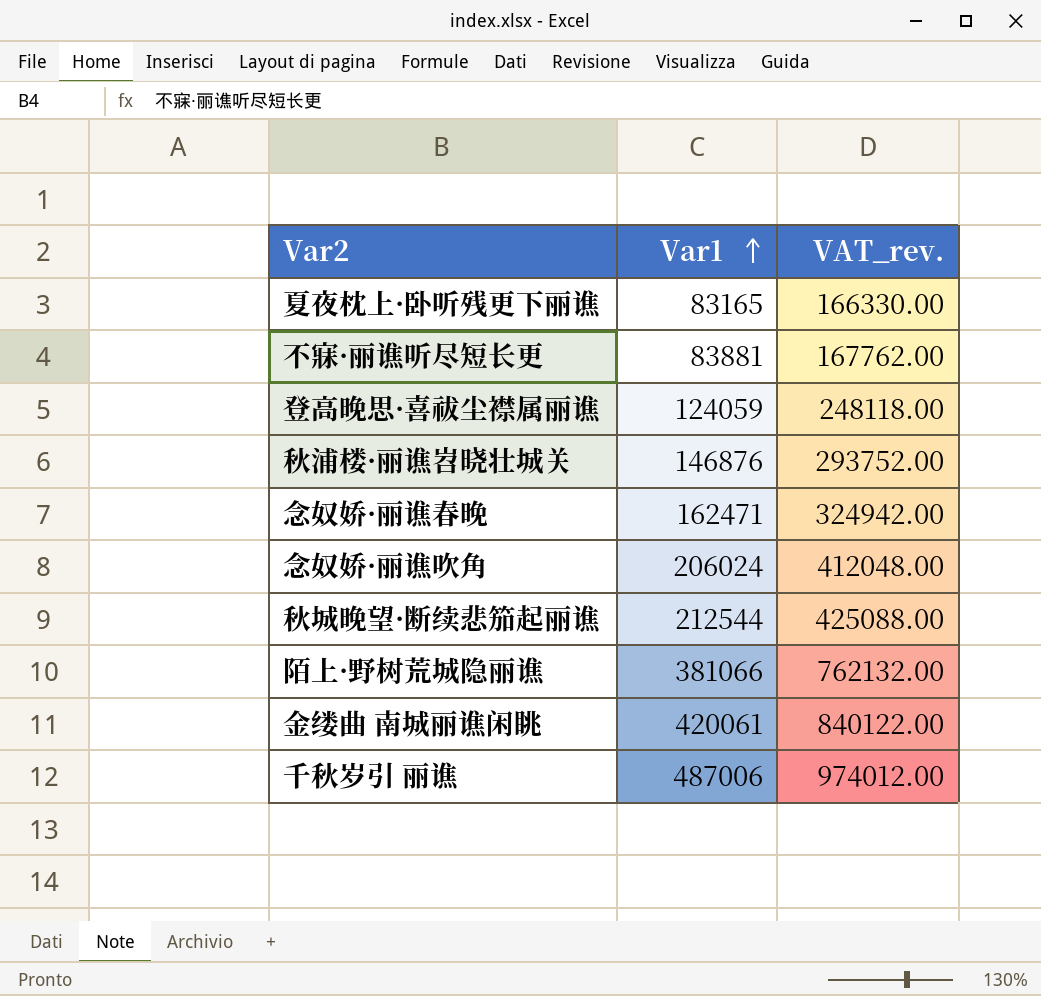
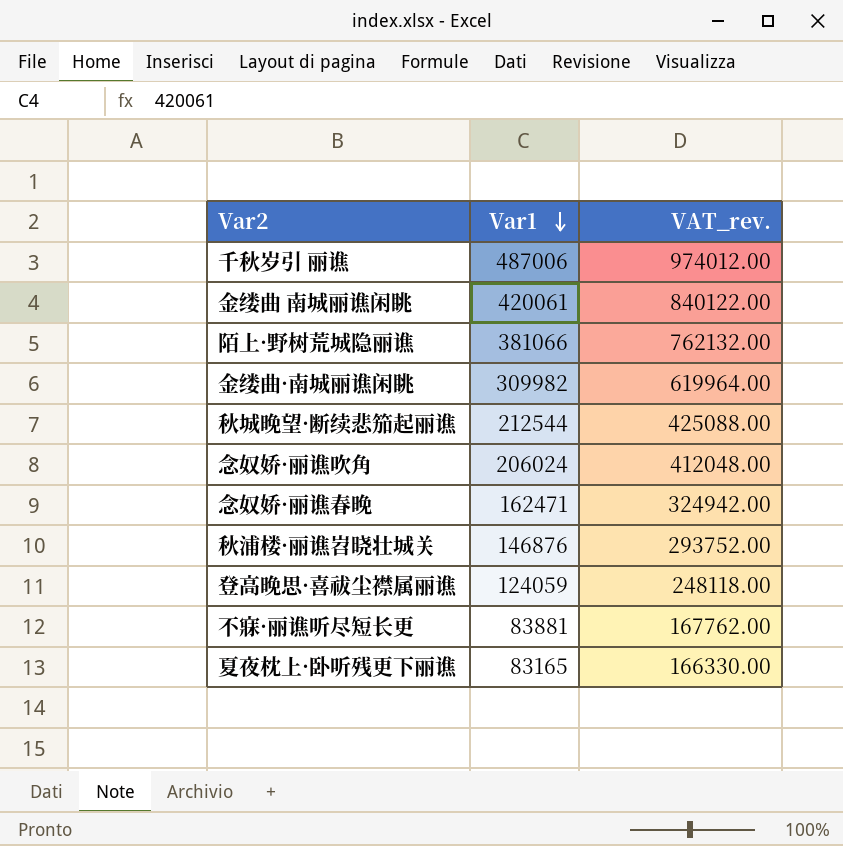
row order: Var1 ascending -> Var1 descending
row 金缕曲·南城丽谯闲眺: none -> 309982 | 619964.00

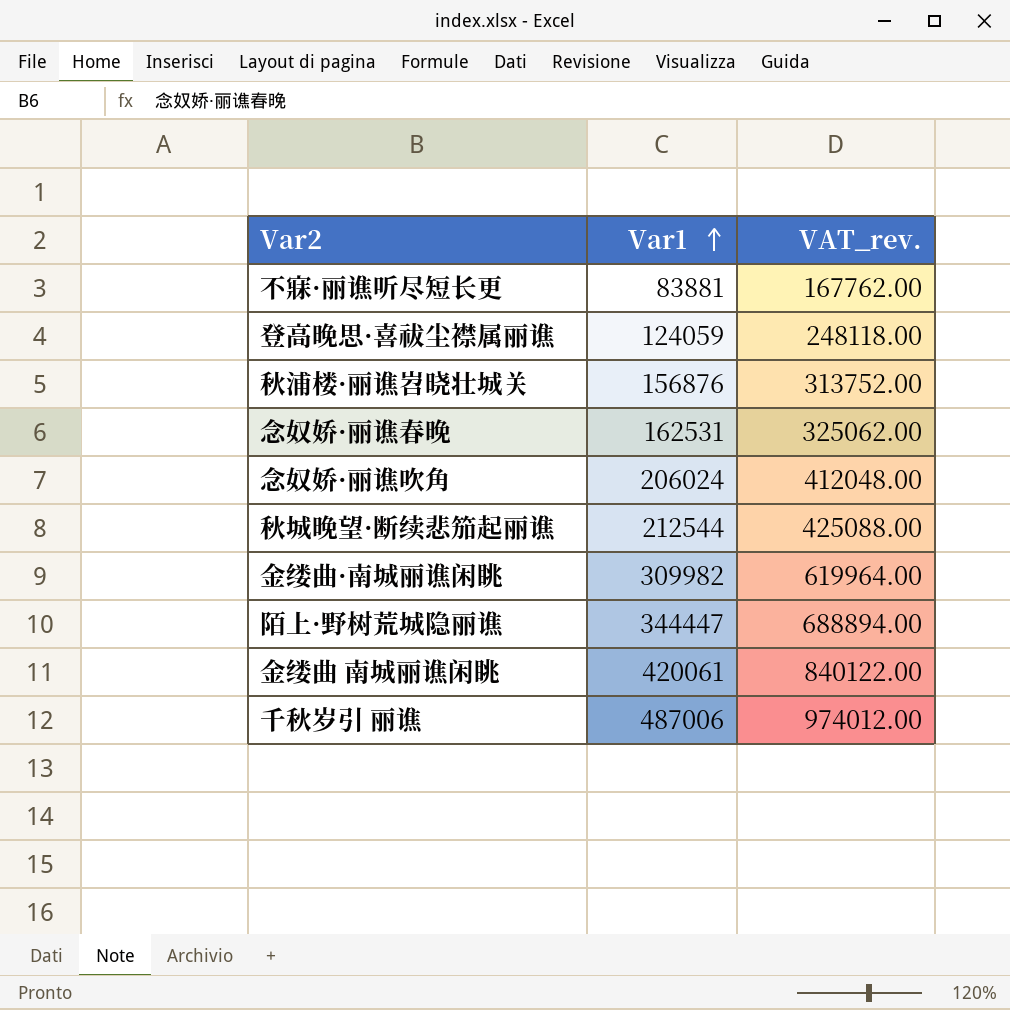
row order: Var1 descending -> Var1 ascending
row 夏夜枕上·卧听残更下丽谯: 83165 | 166330.00 -> none
秋浦楼·丽谯岧晓壮城关 | Var1: 146876 -> 156876
秋浦楼·丽谯岧晓壮城关 | VAT_rev.: 293752.00 -> 313752.00
念奴娇·丽谯春晚 | Var1: 162471 -> 162531
念奴娇·丽谯春晚 | VAT_rev.: 324942.00 -> 325062.00
陌上·野树荒城隐丽谯 | Var1: 381066 -> 344447
陌上·野树荒城隐丽谯 | VAT_rev.: 762132.00 -> 688894.00

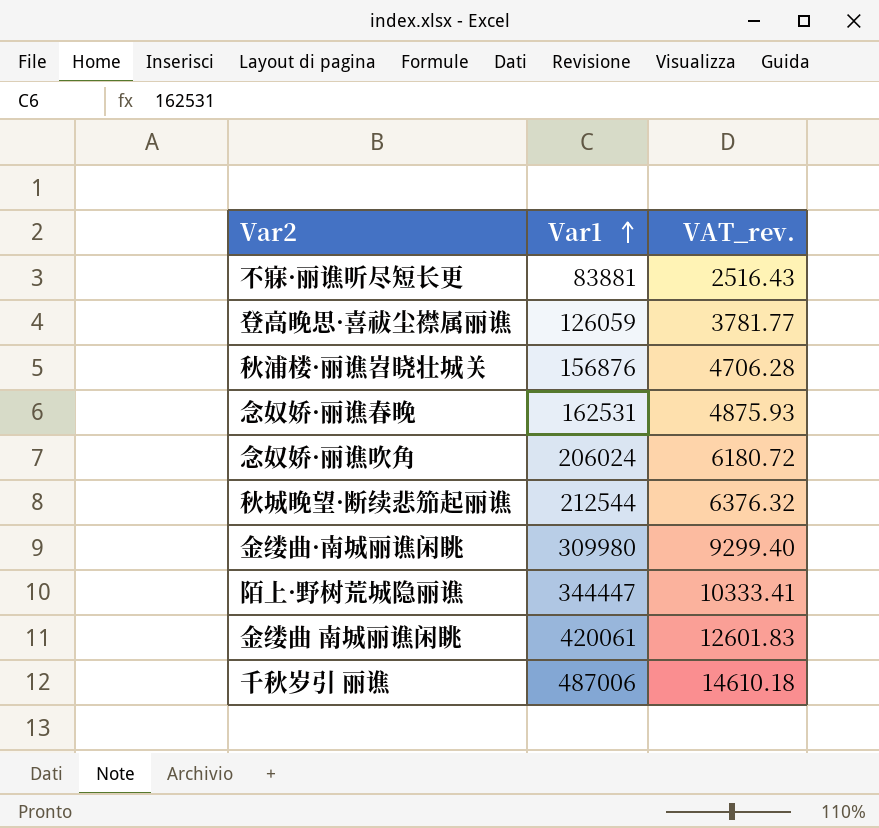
column VAT_rev. | formula: [Var1] * 2 -> [Var1] * 0.03
登高晚思·喜祓尘襟属丽谯 | Var1: 124059 -> 126059
金缕曲·南城丽谯闲眺 | Var1: 309982 -> 309980

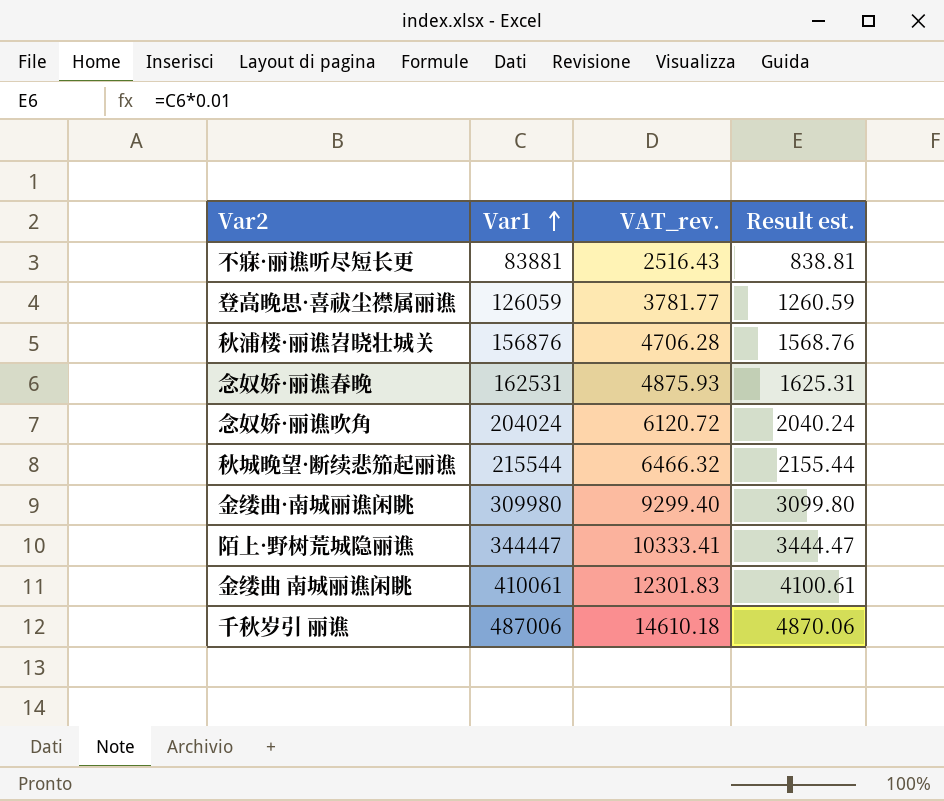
column Result est. | formula: none -> [Var1] * 0.01
念奴娇·丽谯吹角 | Var1: 206024 -> 204024
念奴娇·丽谯吹角 | VAT_rev.: 6180.72 -> 6120.72
秋城晚望·断续悲笳起丽谯 | Var1: 212544 -> 215544
秋城晚望·断续悲笳起丽谯 | VAT_rev.: 6376.32 -> 6466.32
金缕曲 南城丽谯闲眺 | Var1: 420061 -> 410061
金缕曲 南城丽谯闲眺 | VAT_rev.: 12601.83 -> 12301.83

